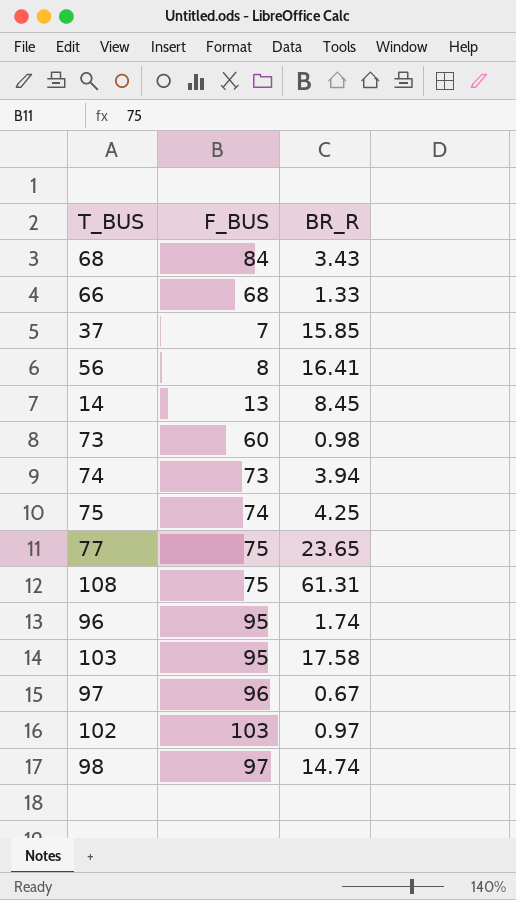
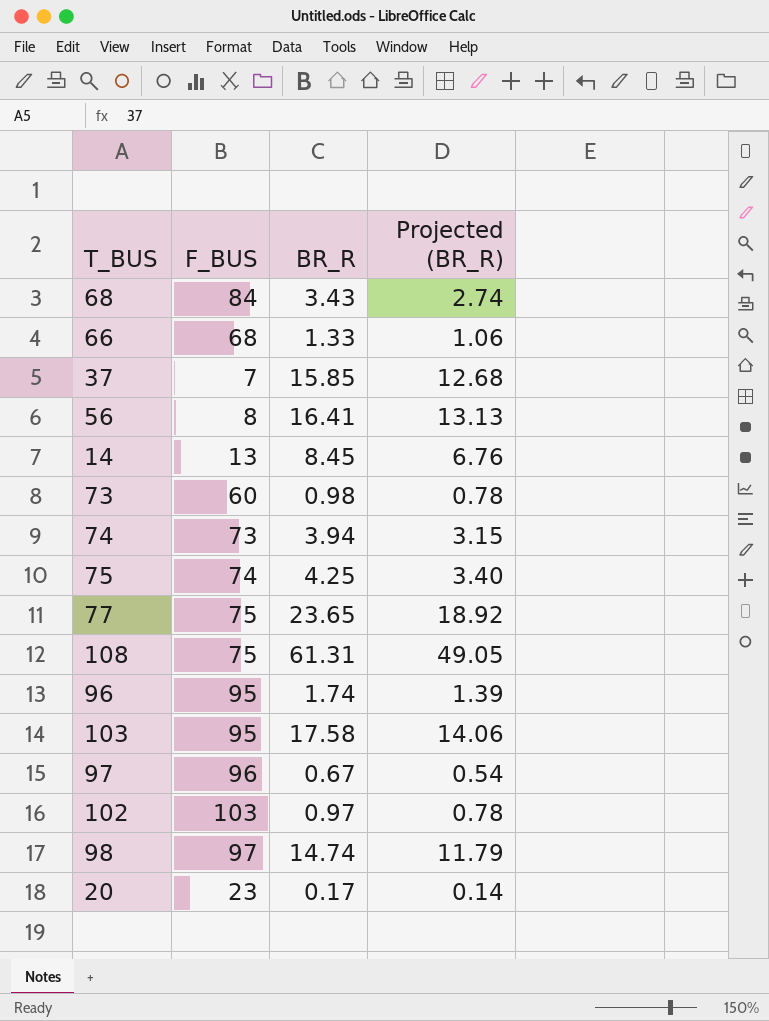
column Projected (BR_R) | formula: none -> [BR_R] * 0.8
row 20: none -> 23 | 0.17 | 0.14

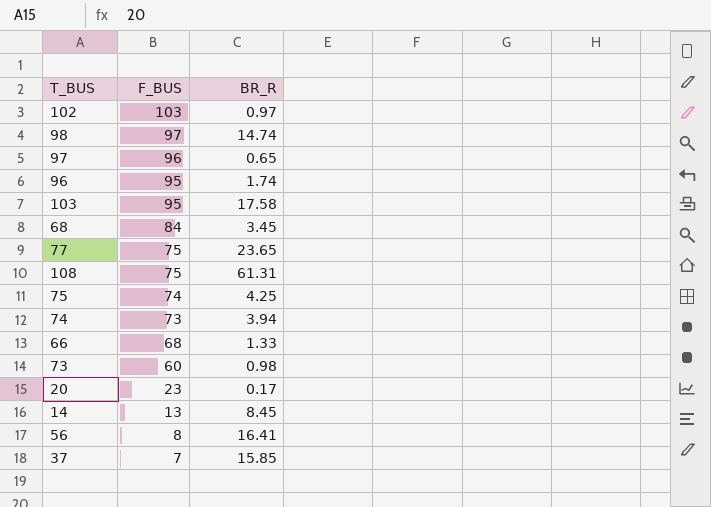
row order: none -> F_BUS descending
column Projected (BR_R) | formula: [BR_R] * 0.8 -> none
97 | BR_R: 0.67 -> 0.65
68 | BR_R: 3.43 -> 3.45

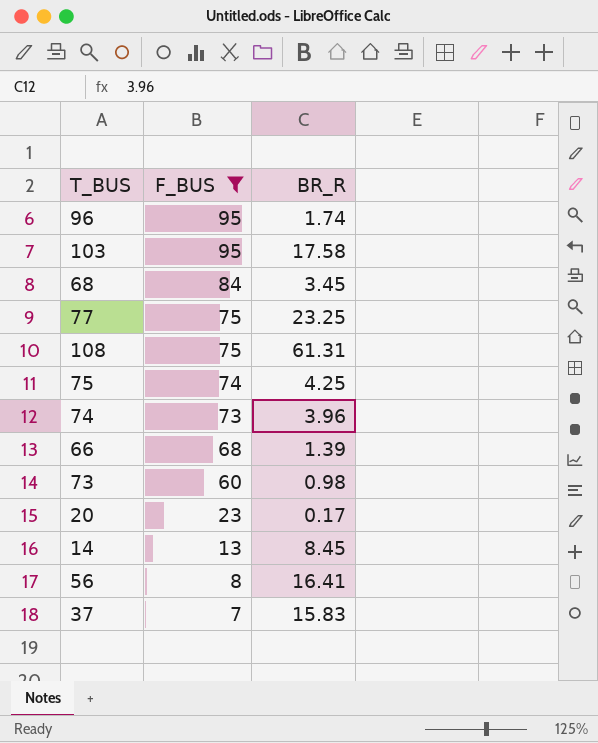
filter: none -> F_BUS <= 95
77 | BR_R: 23.65 -> 23.25
74 | BR_R: 3.94 -> 3.96
66 | BR_R: 1.33 -> 1.39
37 | BR_R: 15.85 -> 15.83

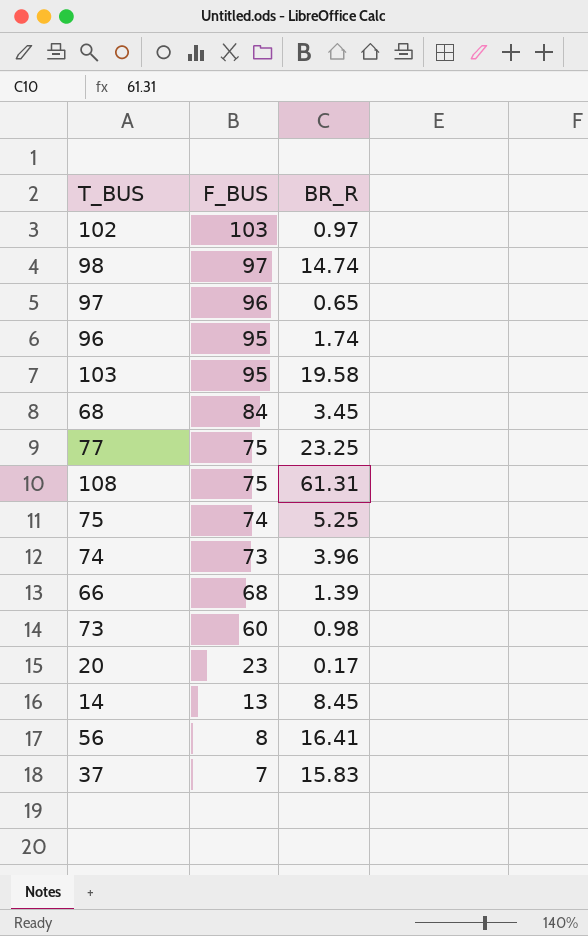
filter: F_BUS <= 95 -> none
103 | BR_R: 17.58 -> 19.58
75 | BR_R: 4.25 -> 5.25

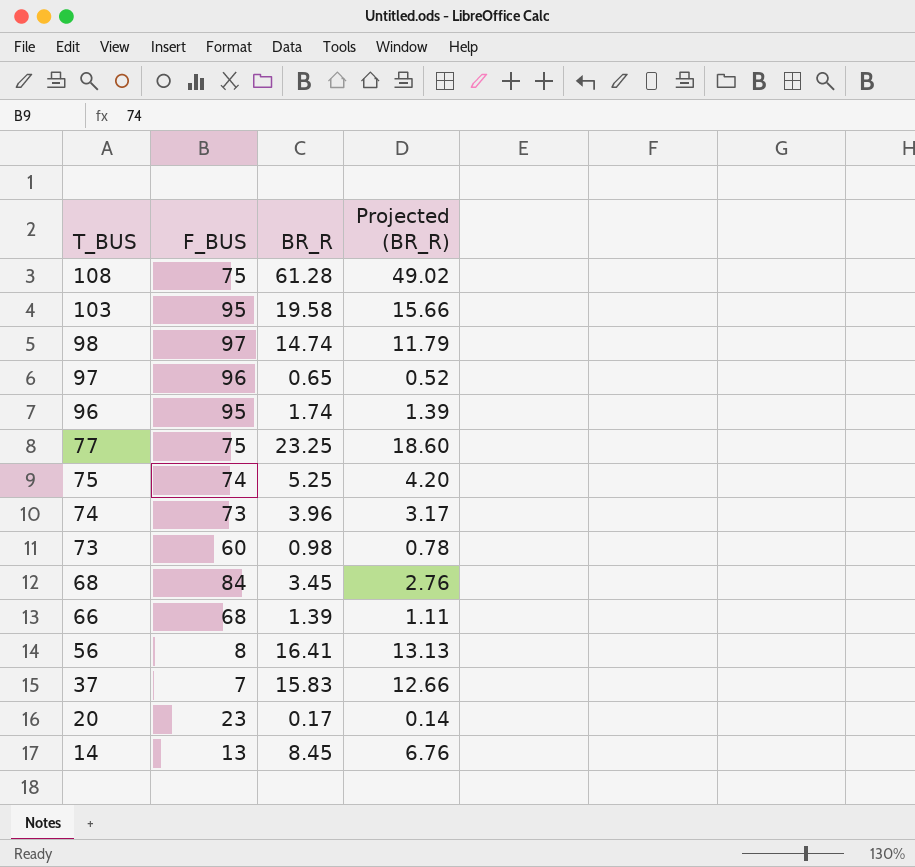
row order: F_BUS descending -> T_BUS descending
column Projected (BR_R) | formula: none -> [BR_R] * 0.8
row 102: 103 | 0.97 -> none
108 | BR_R: 61.31 -> 61.28

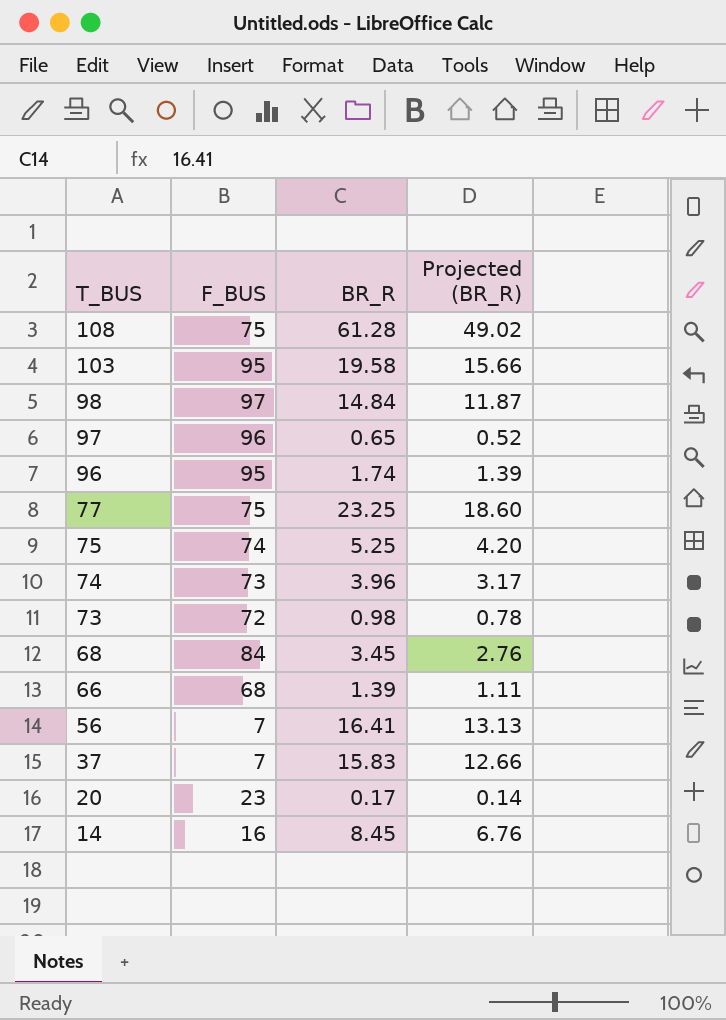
98 | BR_R: 14.74 -> 14.84
98 | Projected (BR_R): 11.79 -> 11.87
73 | F_BUS: 60 -> 72
56 | F_BUS: 8 -> 7
14 | F_BUS: 13 -> 16

